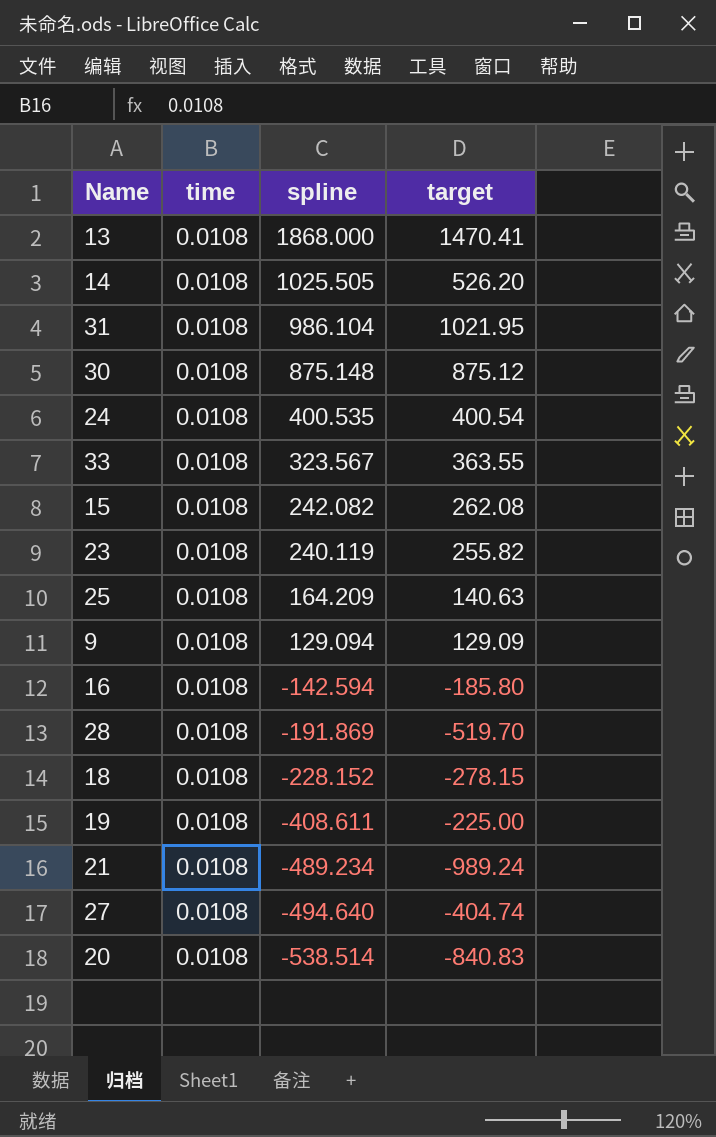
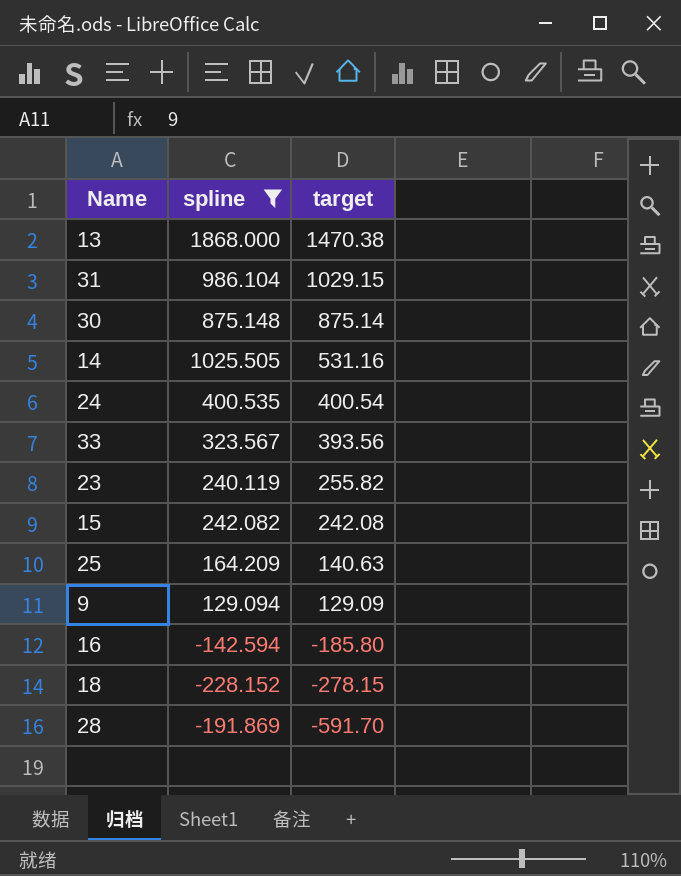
filter: none -> spline >= -228.152
row order: spline descending -> target descending
column time | position: 2 -> none
13 | target: 1470.41 -> 1470.38
31 | target: 1021.95 -> 1029.15
30 | target: 875.12 -> 875.14
14 | target: 526.20 -> 531.16
33 | target: 363.55 -> 393.56
15 | target: 262.08 -> 242.08
28 | target: -519.70 -> -591.70

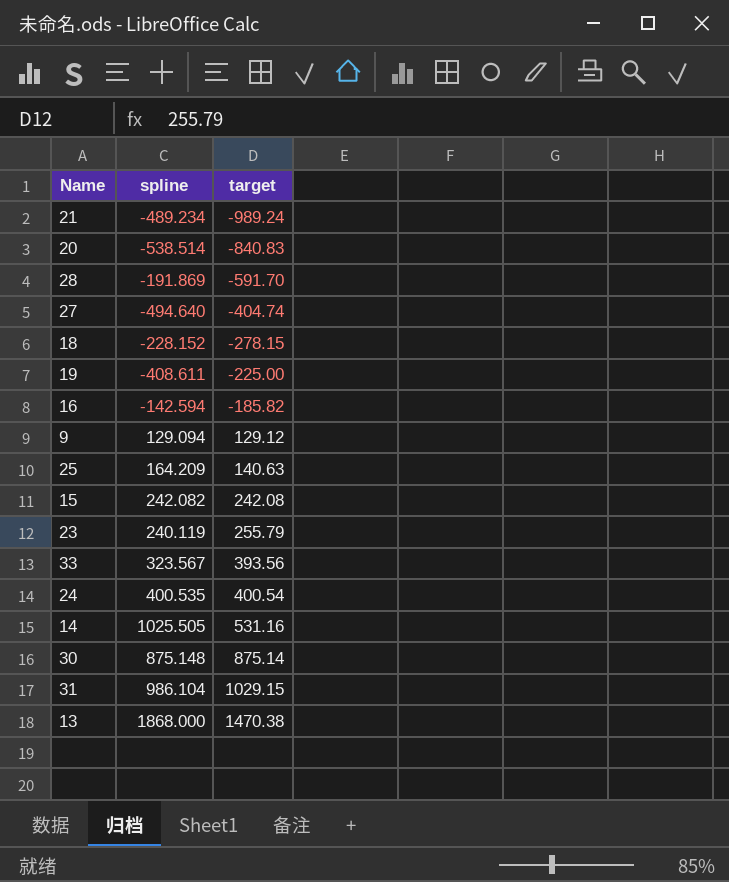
filter: spline >= -228.152 -> none
row order: target descending -> target ascending
16 | target: -185.80 -> -185.82
9 | target: 129.09 -> 129.12
23 | target: 255.82 -> 255.79

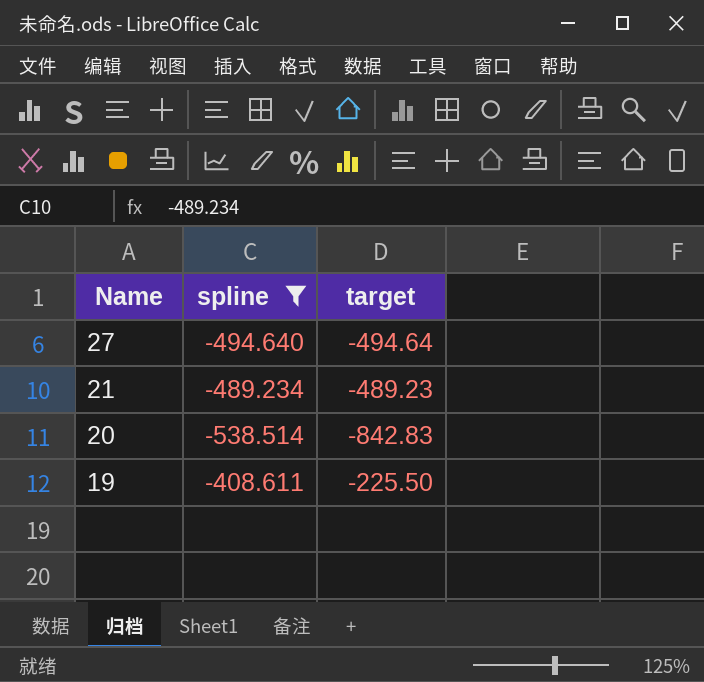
filter: none -> spline <= -408.611
row order: target ascending -> Name descending
27 | target: -404.74 -> -494.64
21 | target: -989.24 -> -489.23
20 | target: -840.83 -> -842.83
19 | target: -225.00 -> -225.50

